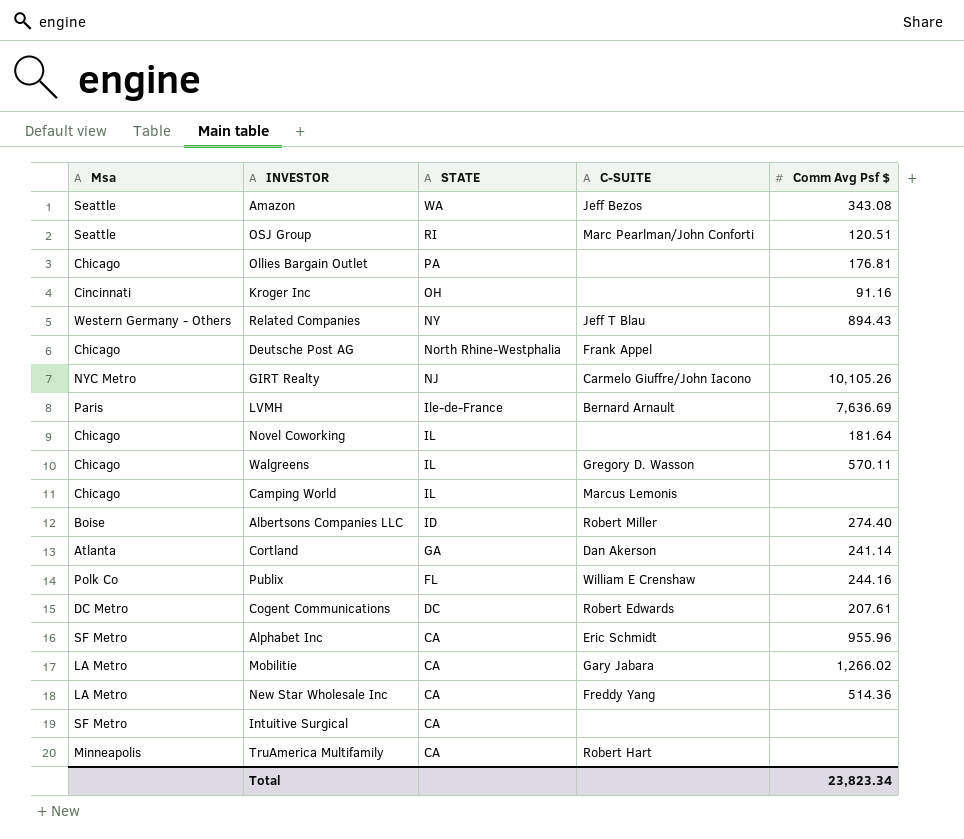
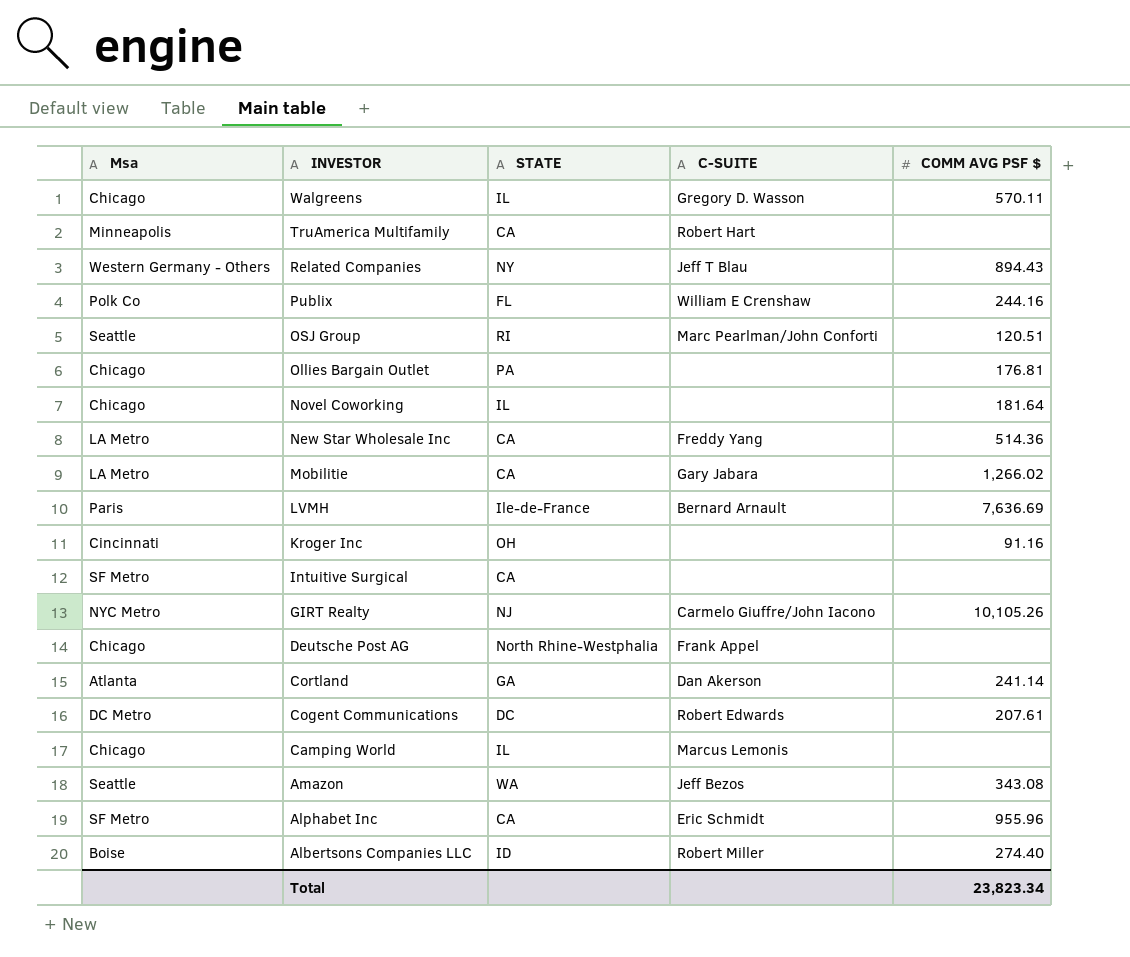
row order: STATE descending -> INVESTOR descending
column name: Comm Avg Psf $ -> COMM AVG PSF $

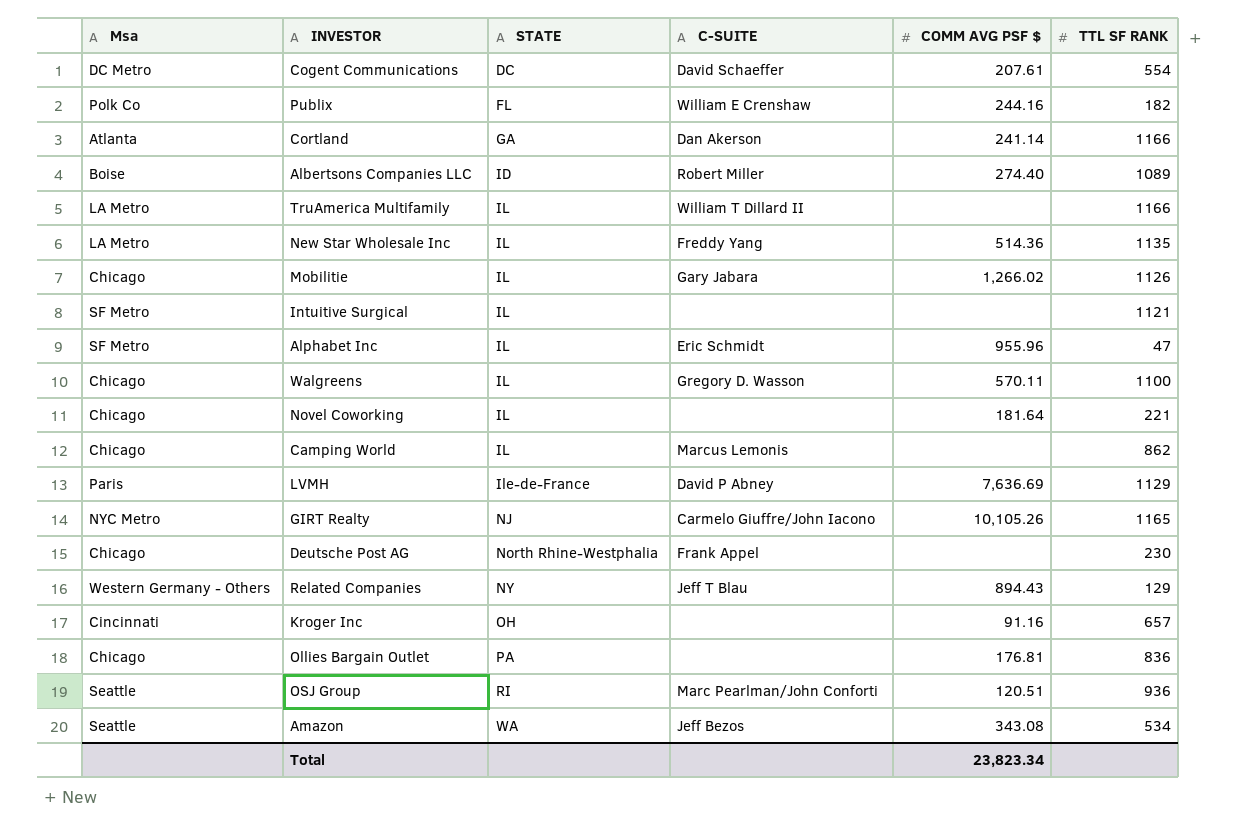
row order: INVESTOR descending -> STATE ascending
column TTL SF RANK | position: none -> 6
Cogent Communications | C-SUITE: Robert Edwards -> David Schaeffer
TruAmerica Multifamily | Msa: Minneapolis -> LA Metro
TruAmerica Multifamily | STATE: CA -> IL
TruAmerica Multifamily | C-SUITE: Robert Hart -> William T Dillard II
New Star Wholesale Inc | STATE: CA -> IL
Mobilitie | Msa: LA Metro -> Chicago
Mobilitie | STATE: CA -> IL
Intuitive Surgical | STATE: CA -> IL
Alphabet Inc | STATE: CA -> IL
LVMH | C-SUITE: Bernard Arnault -> David P Abney

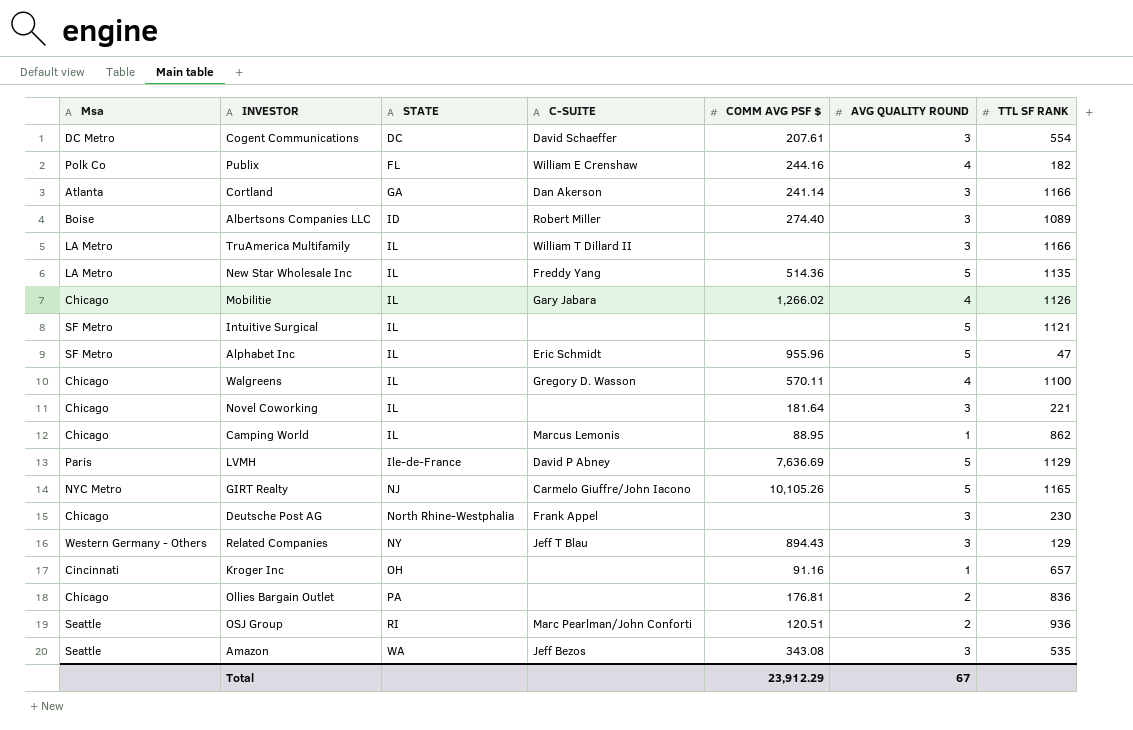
column AVG QUALITY ROUND | position: none -> 6
Camping World | COMM AVG PSF $: none -> 88.95
Amazon | TTL SF RANK: 534 -> 535
Total | COMM AVG PSF $: 23,823.34 -> 23,912.29

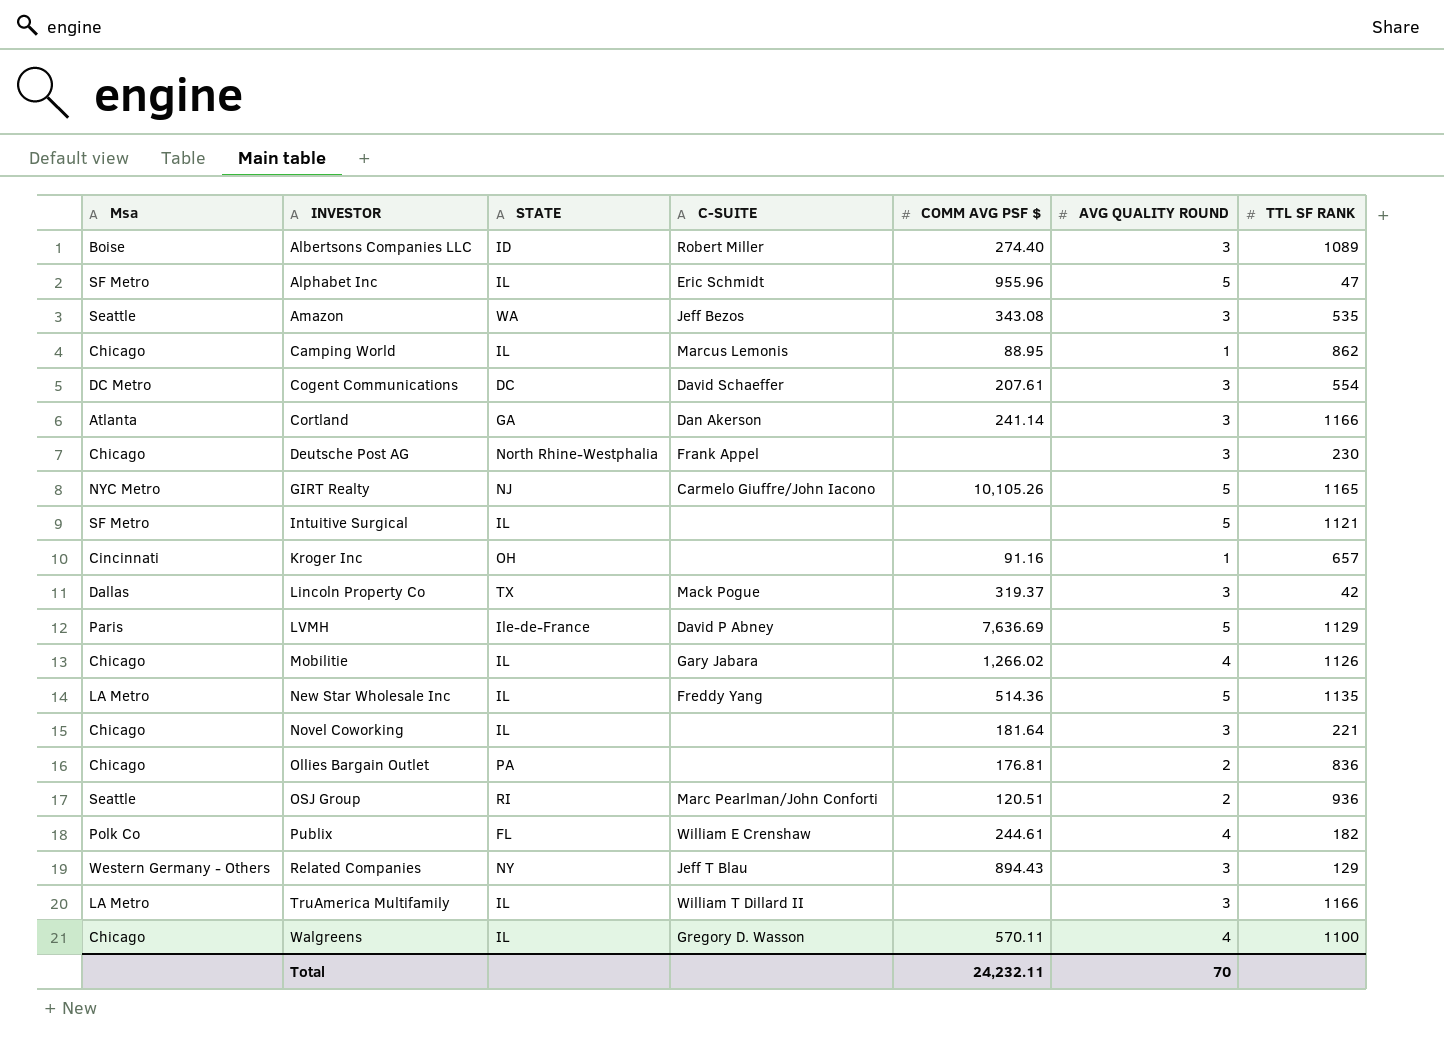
row order: STATE ascending -> INVESTOR ascending
row Lincoln Property Co: none -> Dallas | TX | Mack Pogue | 319.37 | 3 | 42
Publix | COMM AVG PSF $: 244.16 -> 244.61
Total | COMM AVG PSF $: 23,912.29 -> 24,232.11
Total | AVG QUALITY ROUND: 67 -> 70

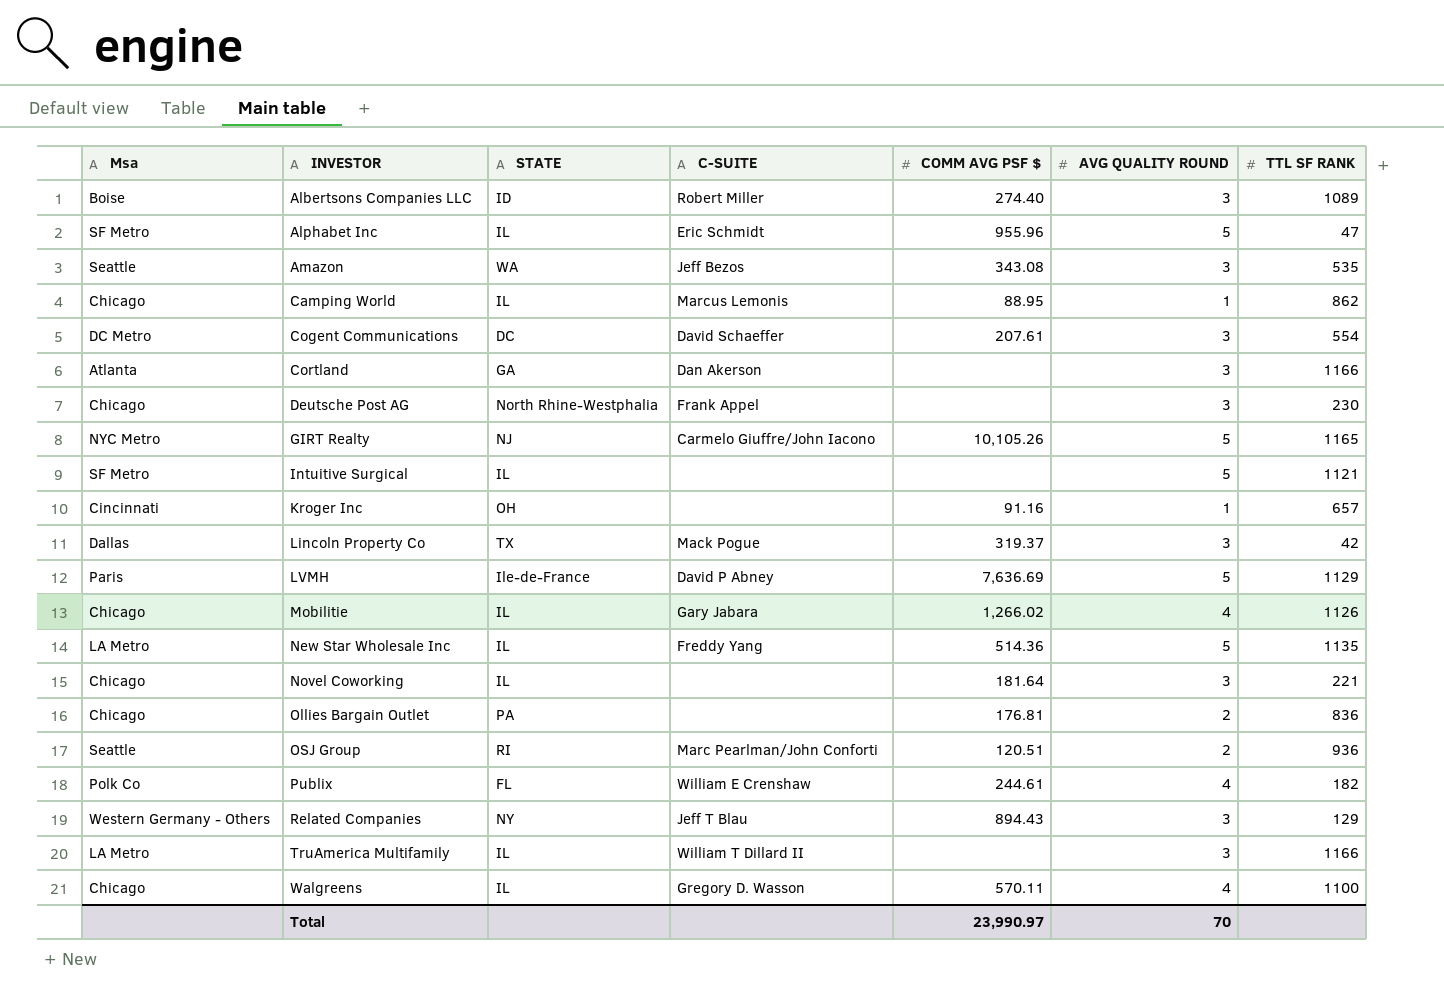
Cortland | COMM AVG PSF $: 241.14 -> none
Total | COMM AVG PSF $: 24,232.11 -> 23,990.97

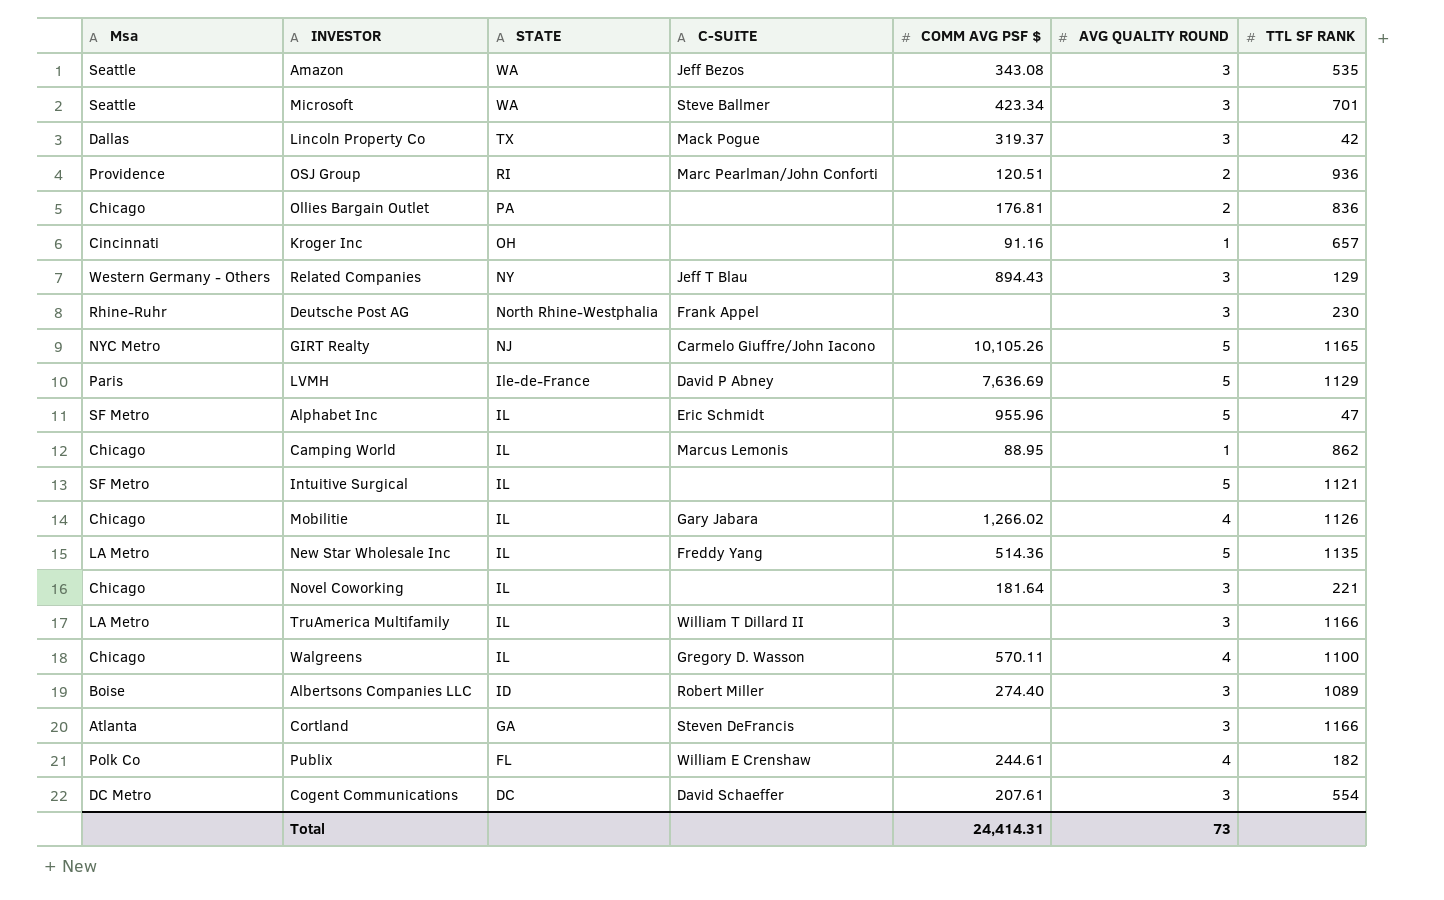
row order: INVESTOR ascending -> STATE descending
row Microsoft: none -> Seattle | WA | Steve Ballmer | 423.34 | 3 | 701
OSJ Group | Msa: Seattle -> Providence
Deutsche Post AG | Msa: Chicago -> Rhine-Ruhr
Cortland | C-SUITE: Dan Akerson -> Steven DeFrancis
Total | COMM AVG PSF $: 23,990.97 -> 24,414.31
Total | AVG QUALITY ROUND: 70 -> 73

